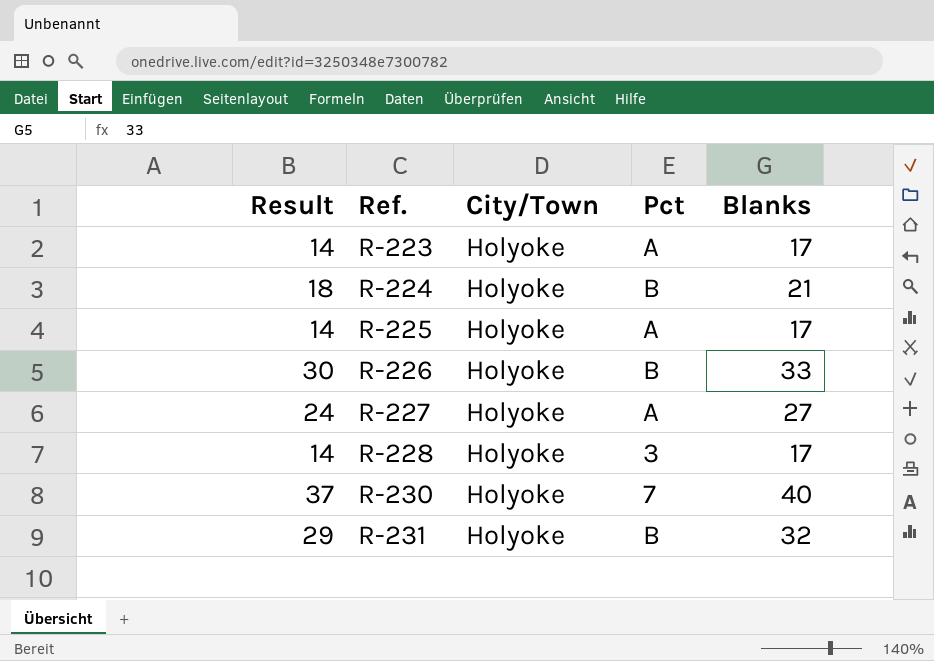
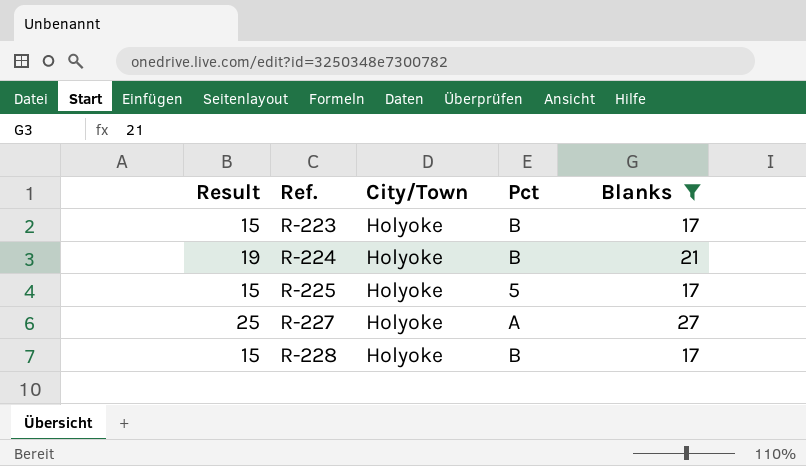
filter: none -> Blanks <= 27
column Result | formula: [Blanks] - 3 -> [Blanks] - 2
R-223 | Pct: A -> B
R-225 | Pct: A -> 5
R-228 | Pct: 3 -> B

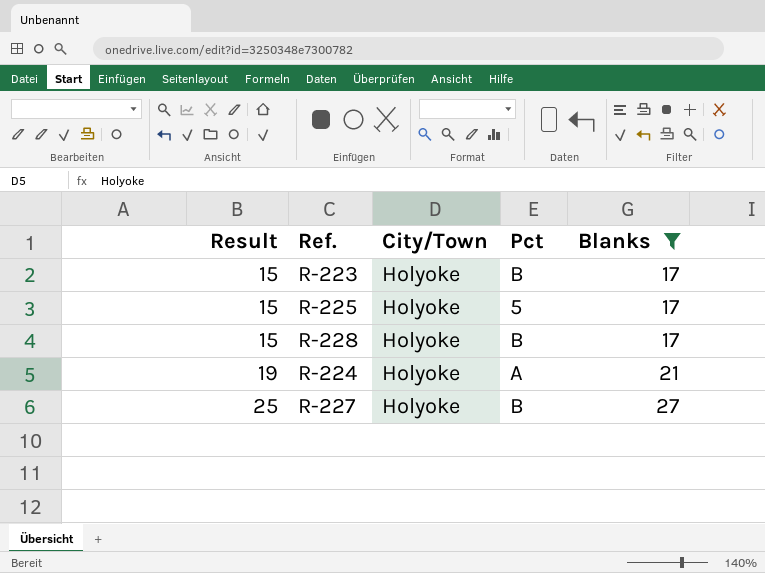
row order: Ref. ascending -> Result ascending
R-224 | Pct: B -> A
R-227 | Pct: A -> B

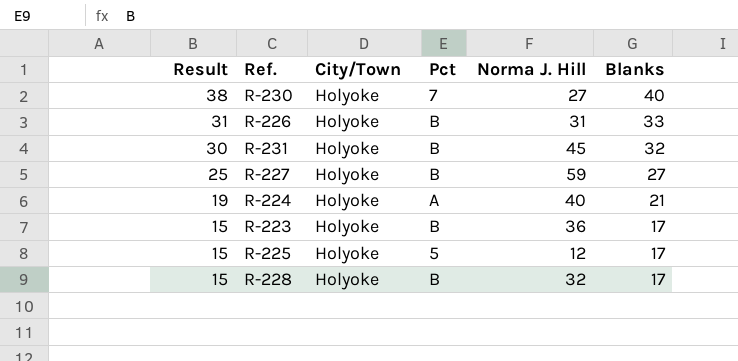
filter: Blanks <= 27 -> none
row order: Result ascending -> Result descending
column Norma J. Hill | position: none -> 5

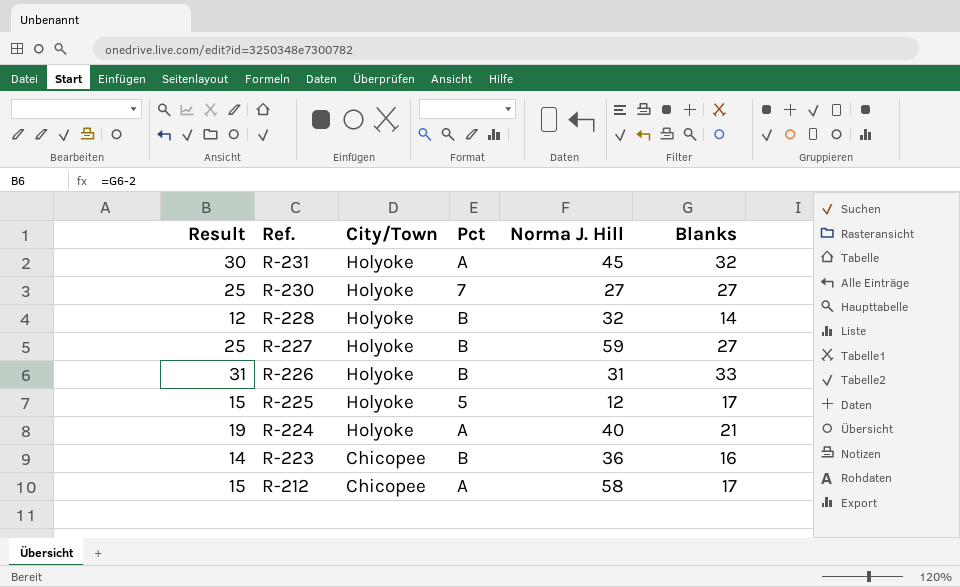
row order: Result descending -> Ref. descending
R-231 | Pct: B -> A
R-230 | Result: 38 -> 25
R-230 | Blanks: 40 -> 27
R-228 | Result: 15 -> 12
R-228 | Blanks: 17 -> 14
R-223 | Result: 15 -> 14
R-223 | City/Town: Holyoke -> Chicopee
R-223 | Blanks: 17 -> 16
row R-212: none -> 15 | Chicopee | A | 58 | 17

